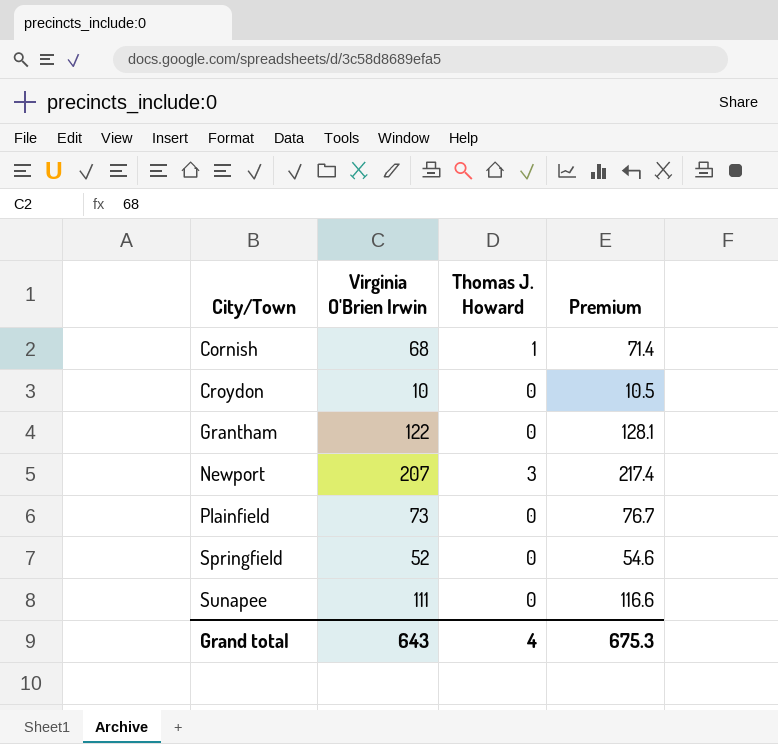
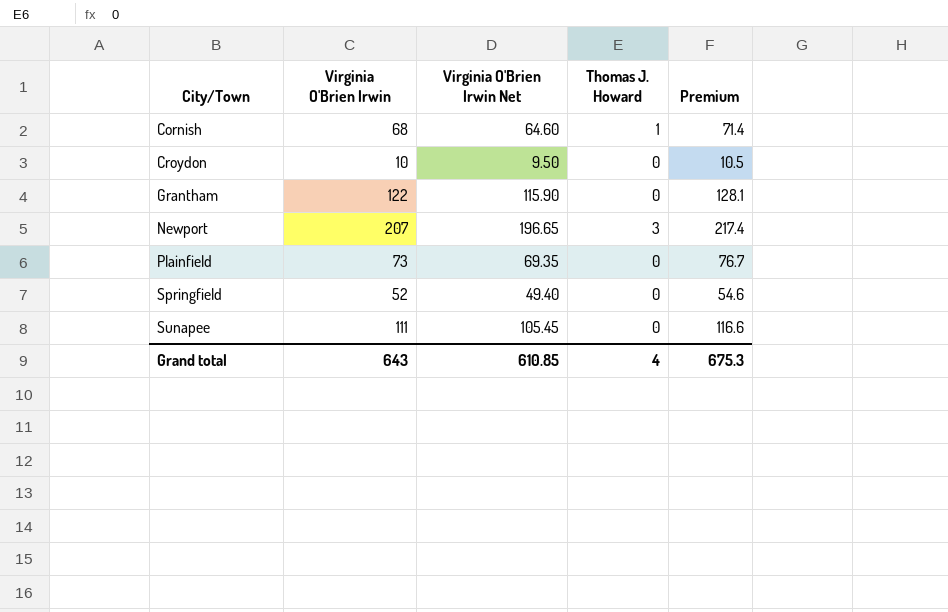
column Virginia O'Brien Irwin Net | formula: none -> [Virginia O'Brien Irwin] * 0.95

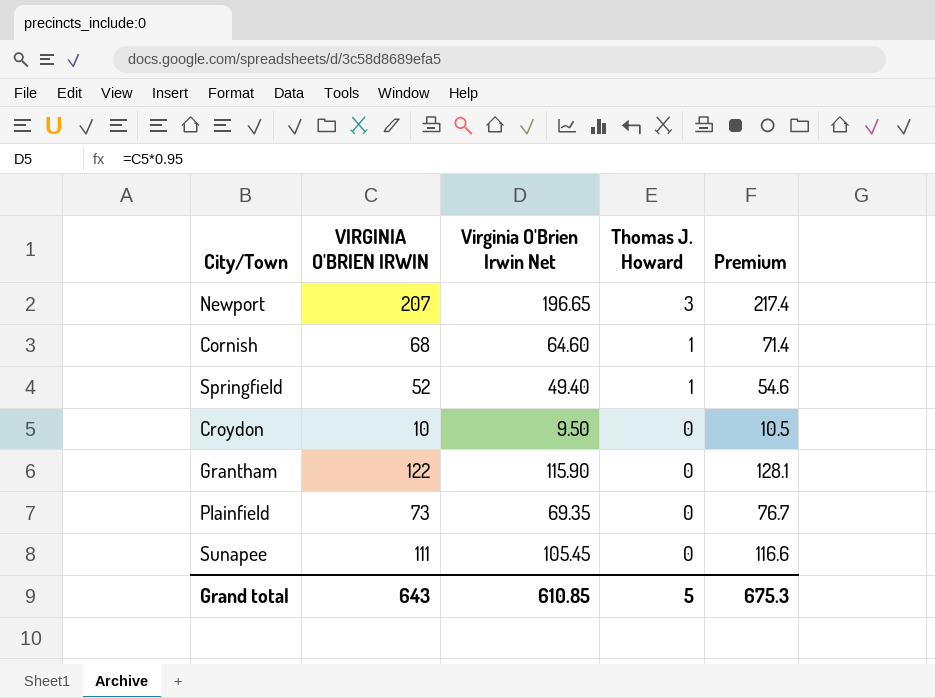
row order: City/Town ascending -> Thomas J. Howard descending
column name: Virginia O'Brien Irwin -> VIRGINIA O'BRIEN IRWIN
Springfield | Thomas J. Howard: 0 -> 1
Grand total | Thomas J. Howard: 4 -> 5

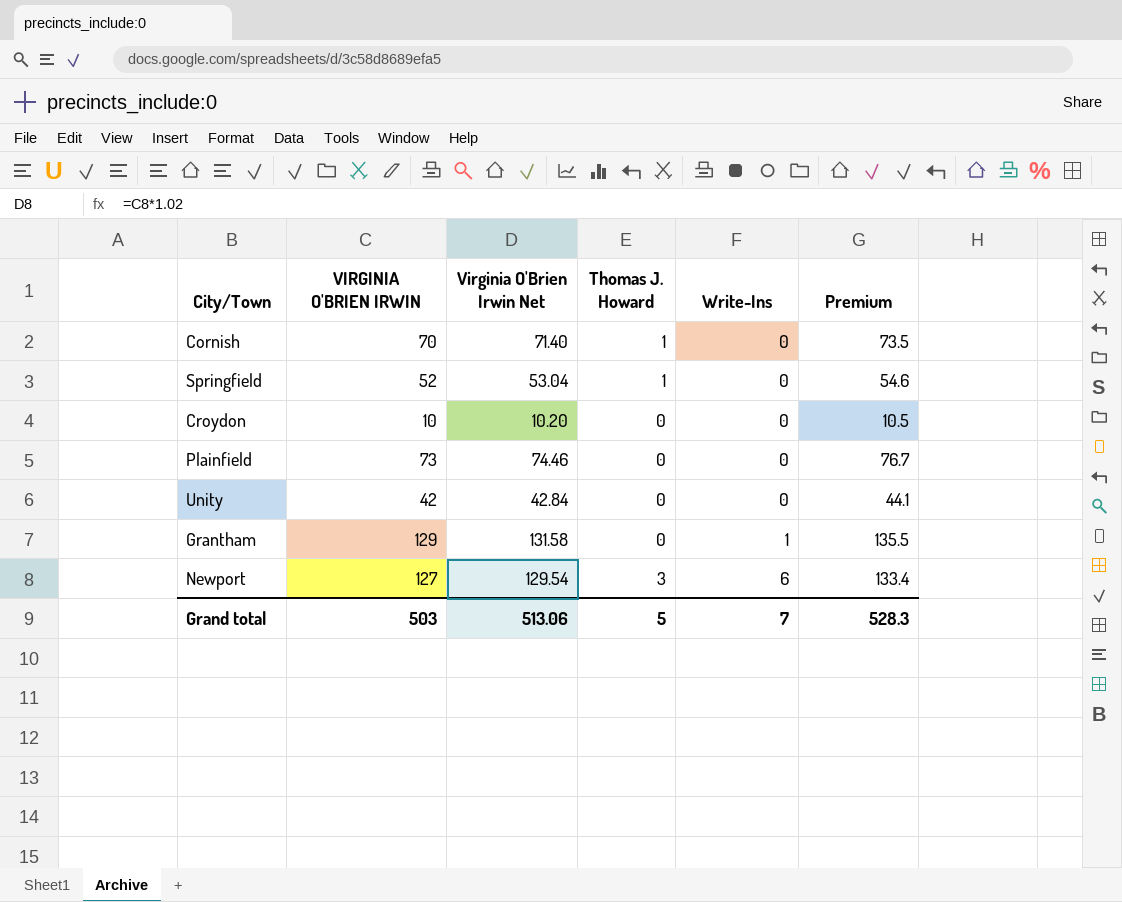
row order: Thomas J. Howard descending -> Write-Ins ascending
column Virginia O'Brien Irwin Net | formula: [VIRGINIA O'BRIEN IRWIN] * 0.95 -> [VIRGINIA O'BRIEN IRWIN] * 1.02
column Write-Ins | position: none -> 5
row Sunapee: 111 | 105.45 | 0 | 116.6 -> none
Cornish | VIRGINIA O'BRIEN IRWIN: 68 -> 70
Cornish | Premium: 71.4 -> 73.5
row Unity: none -> 42 | 42.84 | 0 | 0 | 44.1
Grantham | VIRGINIA O'BRIEN IRWIN: 122 -> 129
Grantham | Premium: 128.1 -> 135.5
Newport | VIRGINIA O'BRIEN IRWIN: 207 -> 127
Newport | Premium: 217.4 -> 133.4
Grand total | VIRGINIA O'BRIEN IRWIN: 643 -> 503
Grand total | Virginia O'Brien Irwin Net: 610.85 -> 513.06
Grand total | Premium: 675.3 -> 528.3

